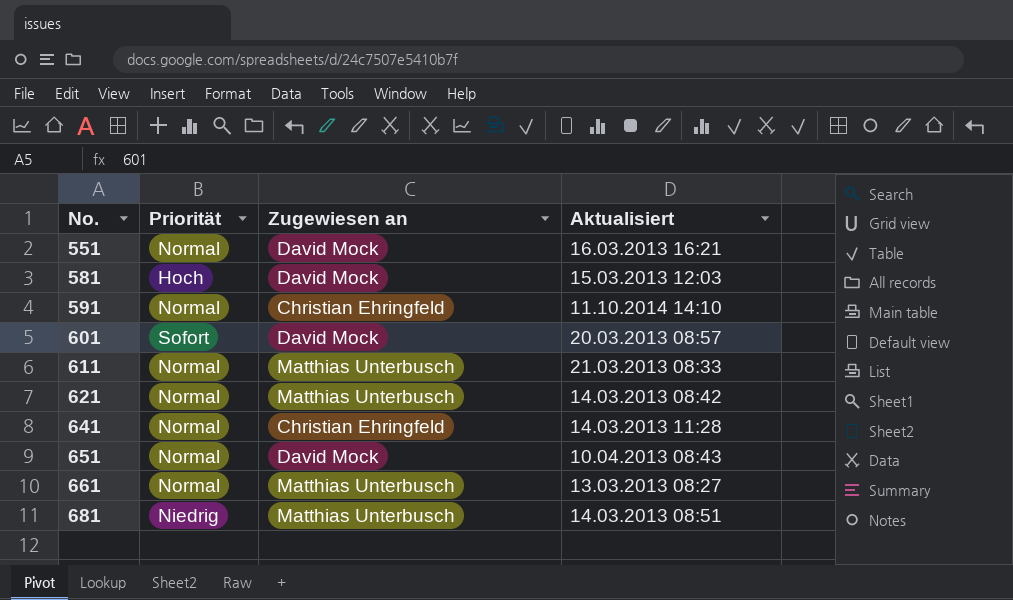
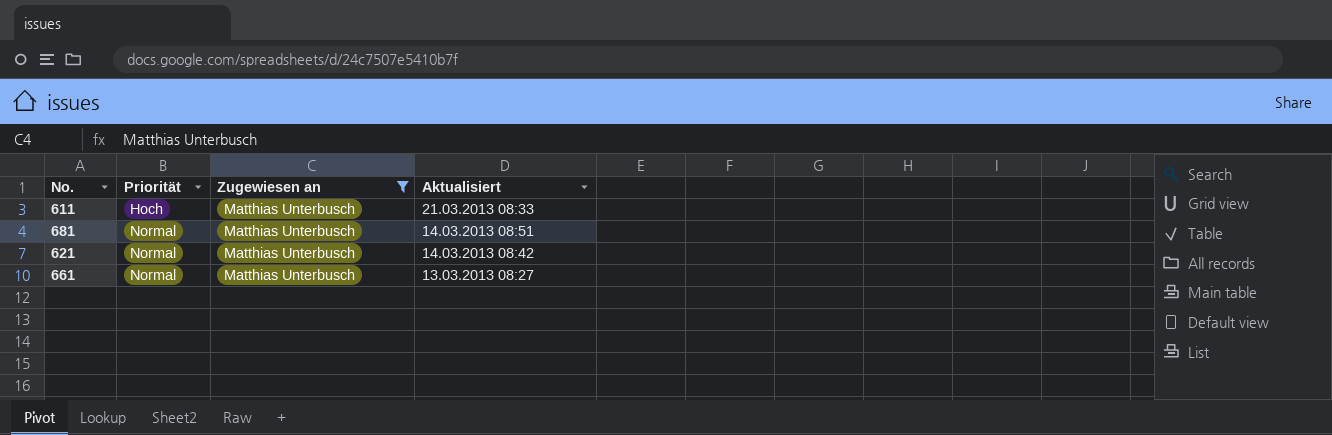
filter: none -> Zugewiesen an = Matthias Unterbusch
row order: No. ascending -> Priorität ascending
611 | Priorität: Normal -> Hoch
681 | Priorität: Niedrig -> Normal

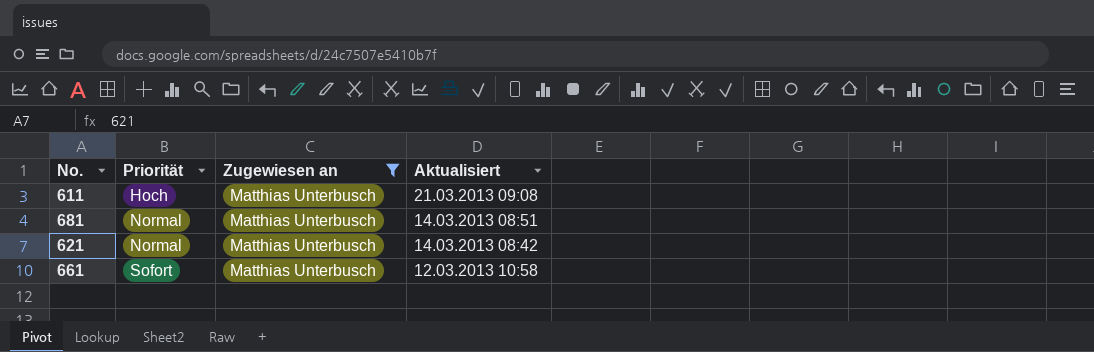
611 | Aktualisiert: 21.03.2013 08:33 -> 21.03.2013 09:08
661 | Priorität: Normal -> Sofort
661 | Aktualisiert: 13.03.2013 08:27 -> 12.03.2013 10:58

